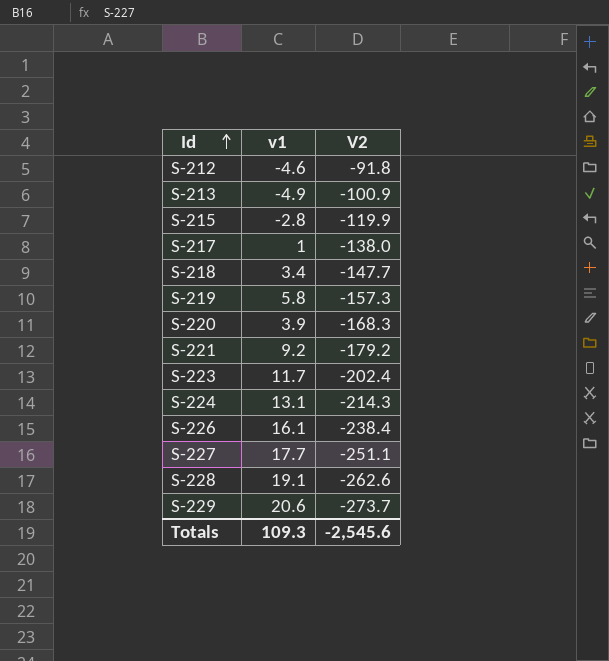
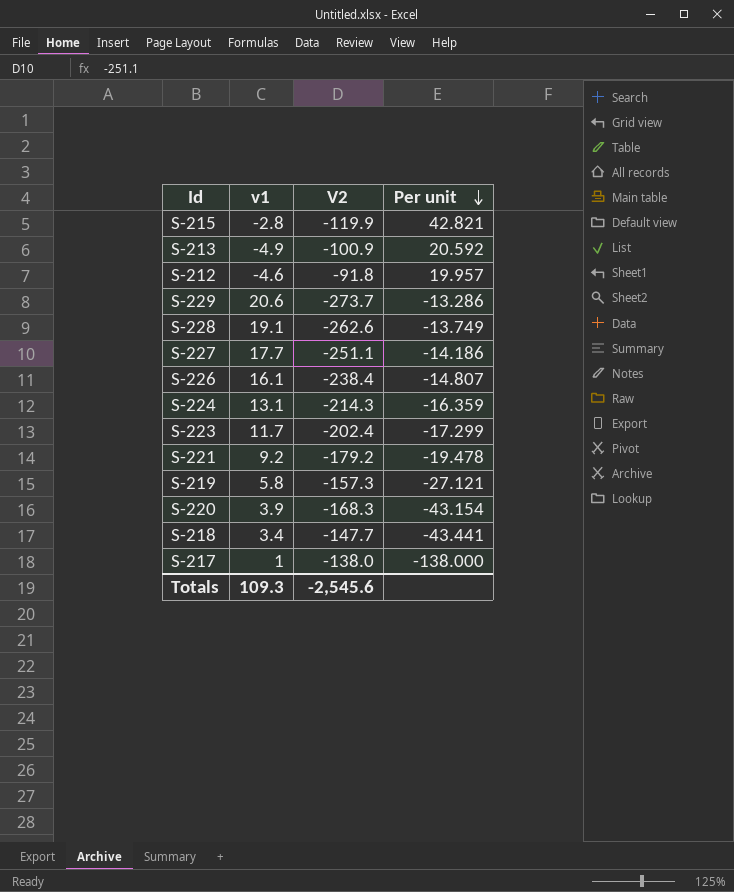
row order: Id ascending -> Per unit descending
column Per unit | formula: none -> [V2] / [v1]

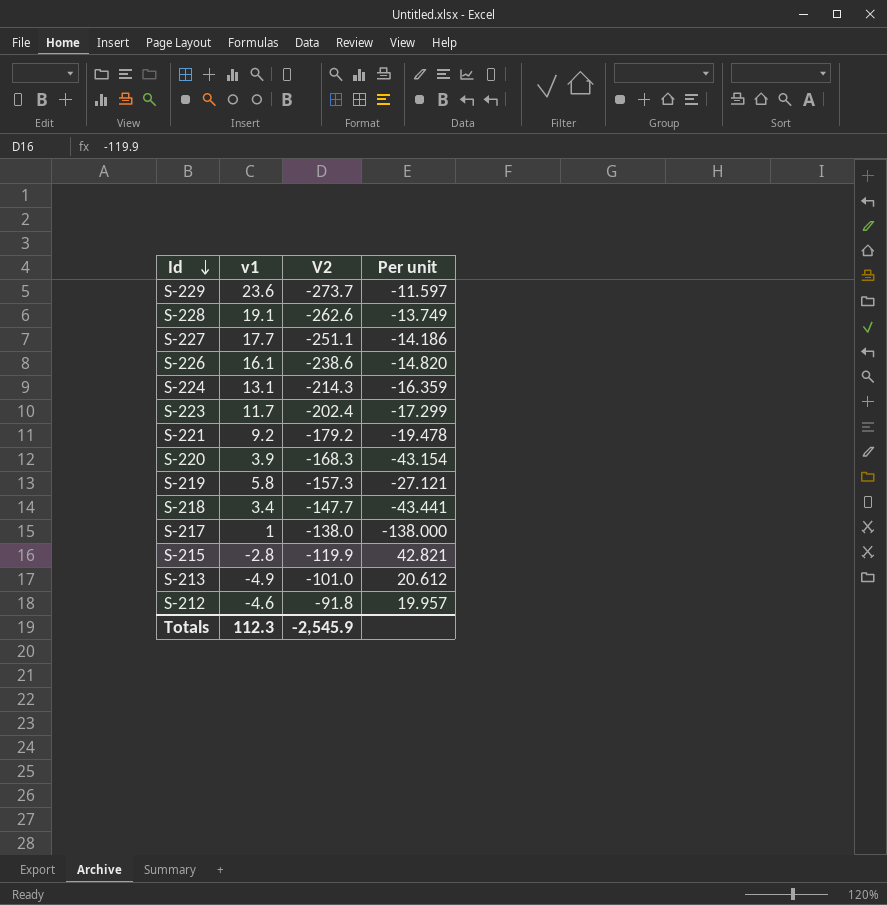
row order: Per unit descending -> Id descending
S-229 | v1: 20.6 -> 23.6
S-229 | Per unit: -13.286 -> -11.597
S-226 | V2: -238.4 -> -238.6
S-226 | Per unit: -14.807 -> -14.820
S-213 | V2: -100.9 -> -101.0
S-213 | Per unit: 20.592 -> 20.612
Totals | v1: 109.3 -> 112.3
Totals | V2: -2,545.6 -> -2,545.9

